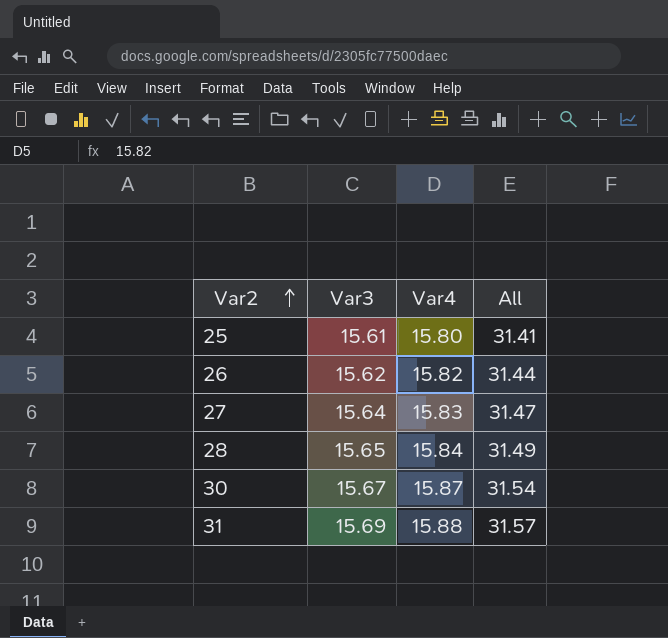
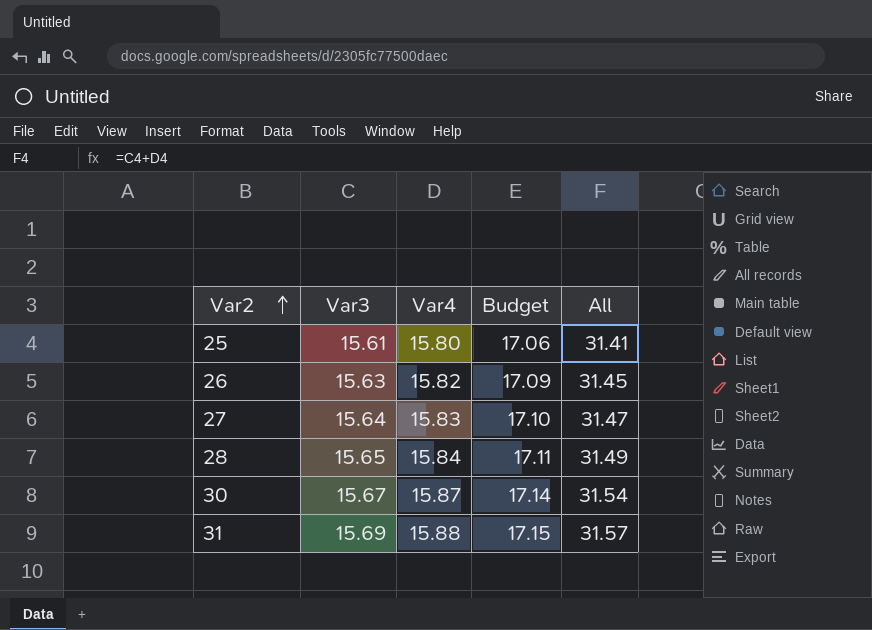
column Budget | formula: none -> [Var4] * 1.08
26 | Var3: 15.62 -> 15.63
26 | All: 31.44 -> 31.45

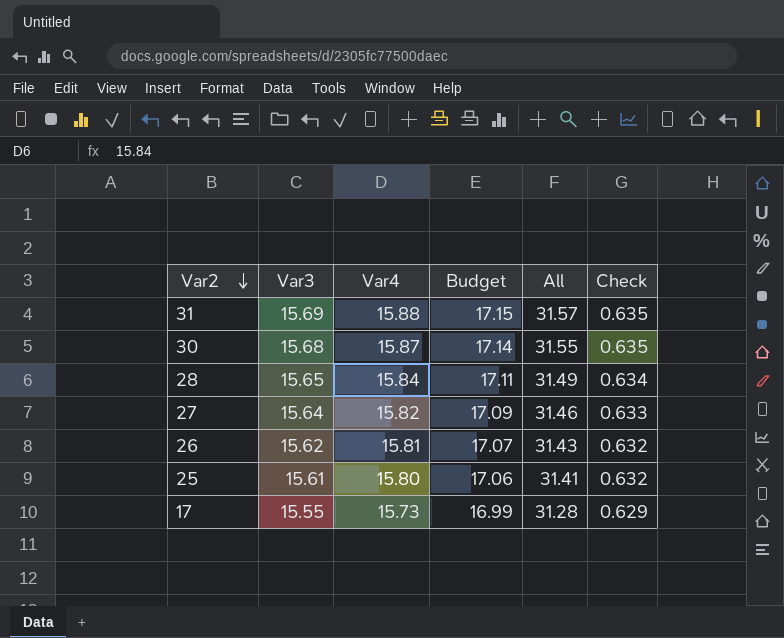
row order: Var2 ascending -> Var2 descending
column Check | formula: none -> [Var4] * 0.04
30 | Var3: 15.67 -> 15.68
30 | All: 31.54 -> 31.55
27 | Var4: 15.83 -> 15.82
27 | Budget: 17.10 -> 17.09
27 | All: 31.47 -> 31.46
26 | Var3: 15.63 -> 15.62
26 | Var4: 15.82 -> 15.81
26 | Budget: 17.09 -> 17.07
26 | All: 31.45 -> 31.43
row 17: none -> 15.55 | 15.73 | 16.99 | 31.28 | 0.629

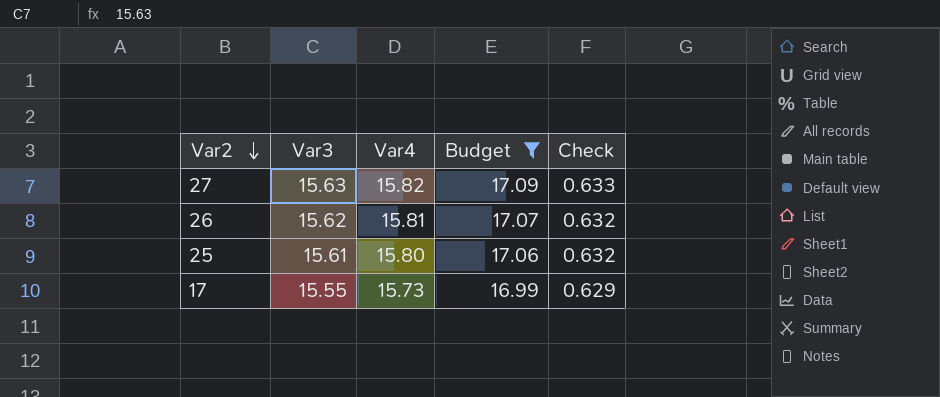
filter: none -> Budget <= 17.09
column All | formula: [Var3] + [Var4] -> none
27 | Var3: 15.64 -> 15.63

